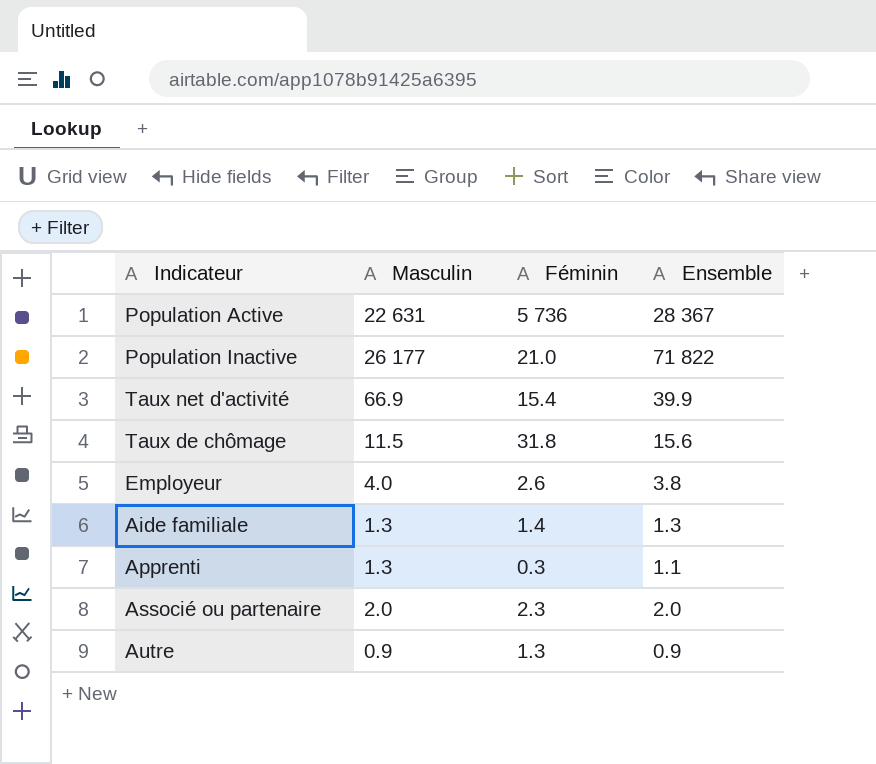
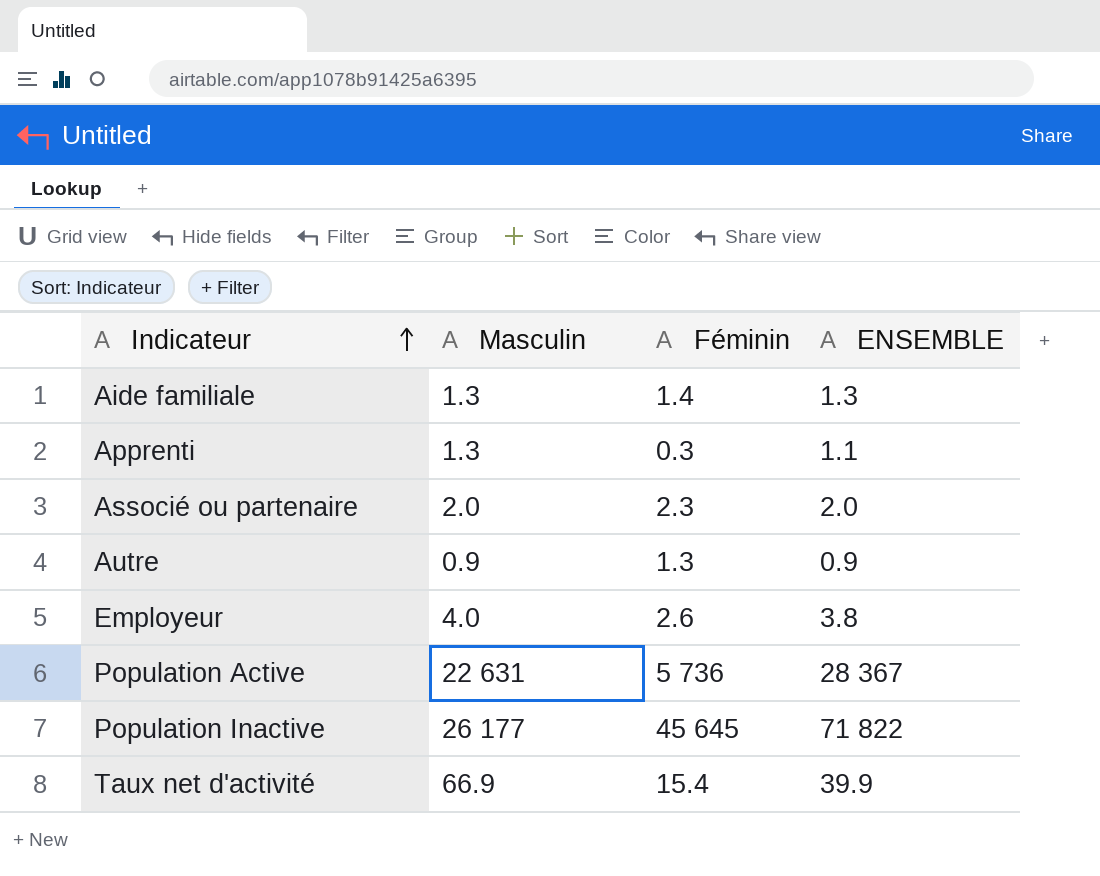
row order: none -> Indicateur ascending
column name: Ensemble -> ENSEMBLE
row Taux de chômage: 11.5 | 31.8 | 15.6 -> none
Population Inactive | Féminin: 21.0 -> 45 645

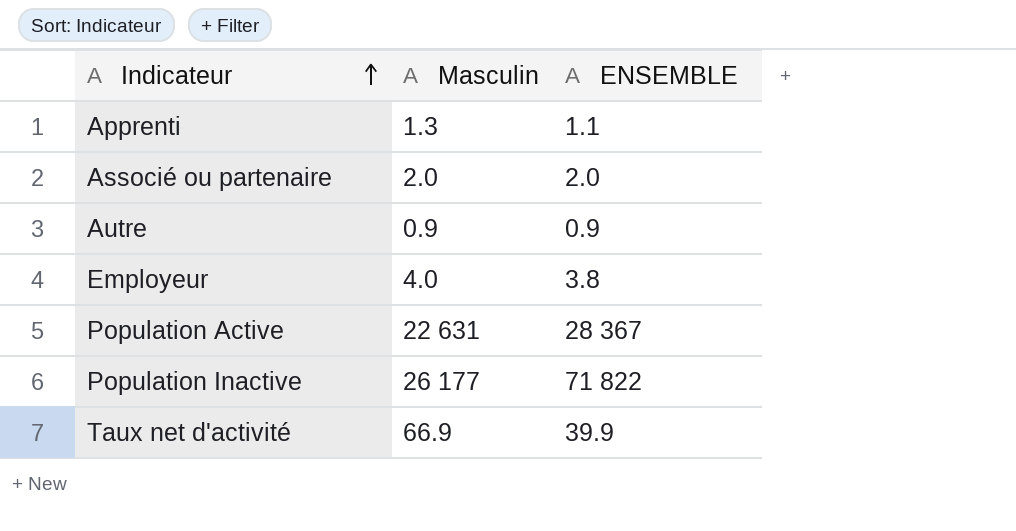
column Féminin | position: 3 -> none
row Aide familiale: 1.3 | 1.4 | 1.3 -> none

